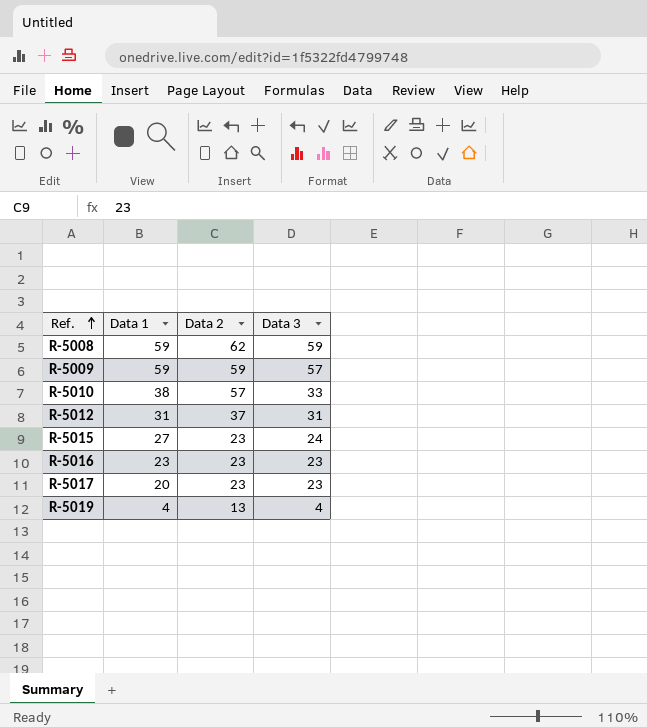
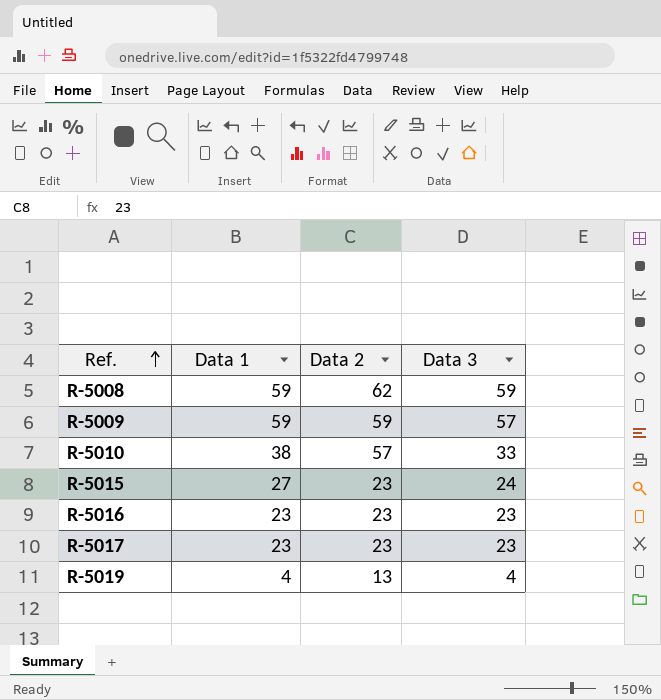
row R-5012: 31 | 37 | 31 -> none
R-5017 | Data 1: 20 -> 23

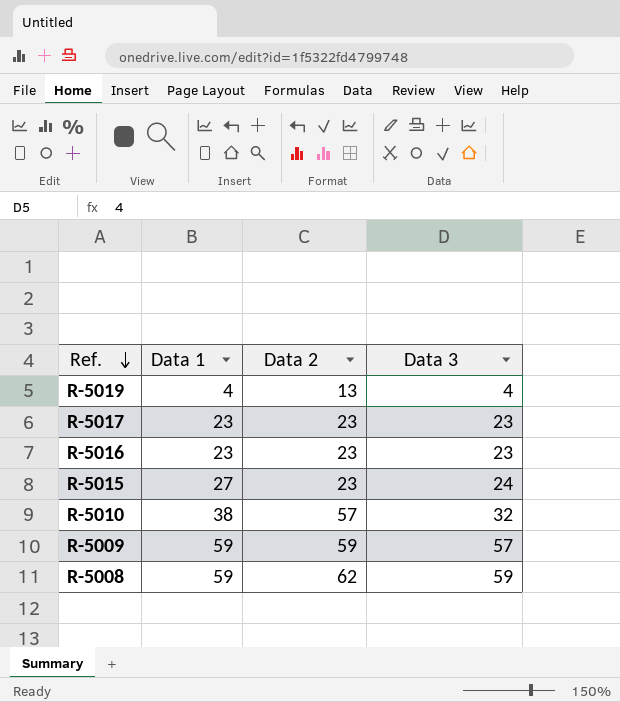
row order: Ref. ascending -> Ref. descending
R-5010 | Data 3: 33 -> 32

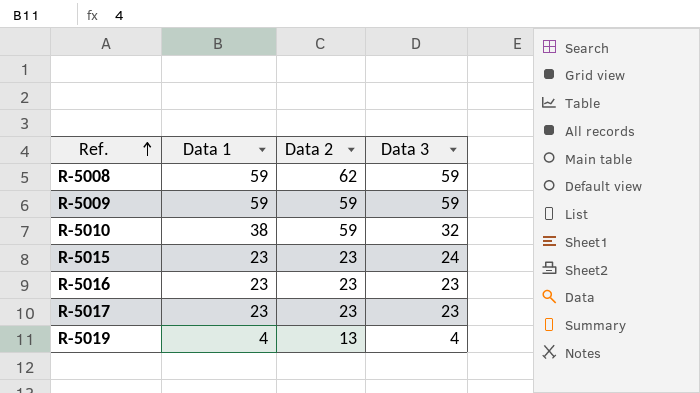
row order: Ref. descending -> Ref. ascending
R-5009 | Data 3: 57 -> 59
R-5010 | Data 2: 57 -> 59
R-5015 | Data 1: 27 -> 23

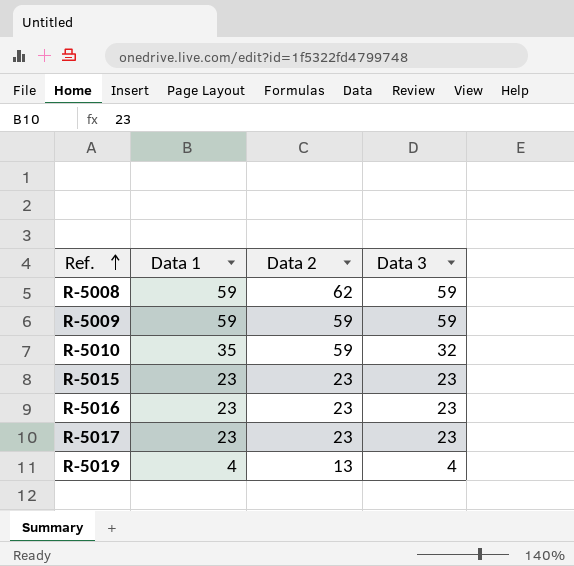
R-5010 | Data 1: 38 -> 35
R-5015 | Data 3: 24 -> 23

